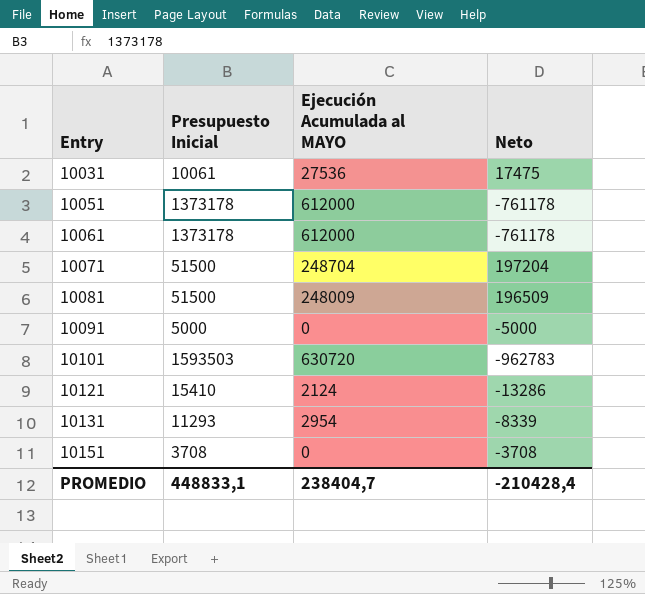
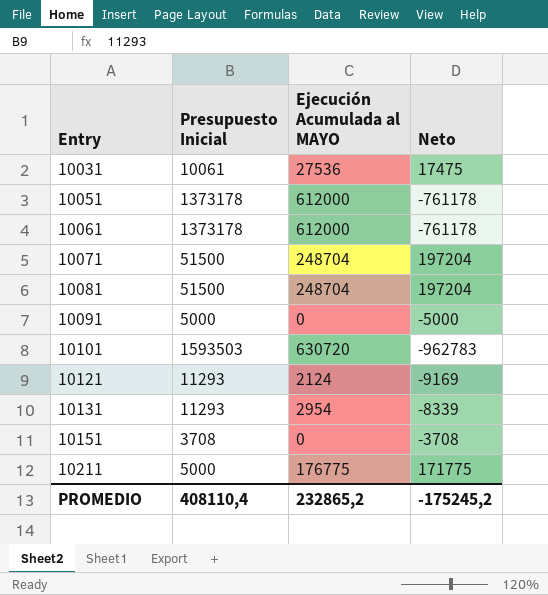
10081 | Ejecución Acumulada al MAYO: 248009 -> 248704
10081 | Neto: 196509 -> 197204
10121 | Presupuesto Inicial: 15410 -> 11293
10121 | Neto: -13286 -> -9169
row 10211: none -> 5000 | 176775 | 171775
PROMEDIO | Presupuesto Inicial: 448833,1 -> 408110,4
PROMEDIO | Ejecución Acumulada al MAYO: 238404,7 -> 232865,2
PROMEDIO | Neto: -210428,4 -> -175245,2

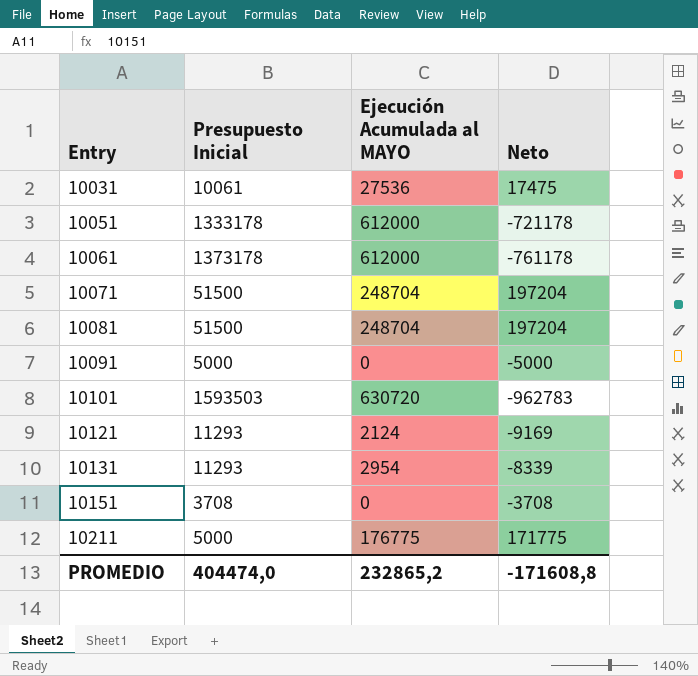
10051 | Presupuesto Inicial: 1373178 -> 1333178
10051 | Neto: -761178 -> -721178
PROMEDIO | Presupuesto Inicial: 408110,4 -> 404474,0
PROMEDIO | Neto: -175245,2 -> -171608,8

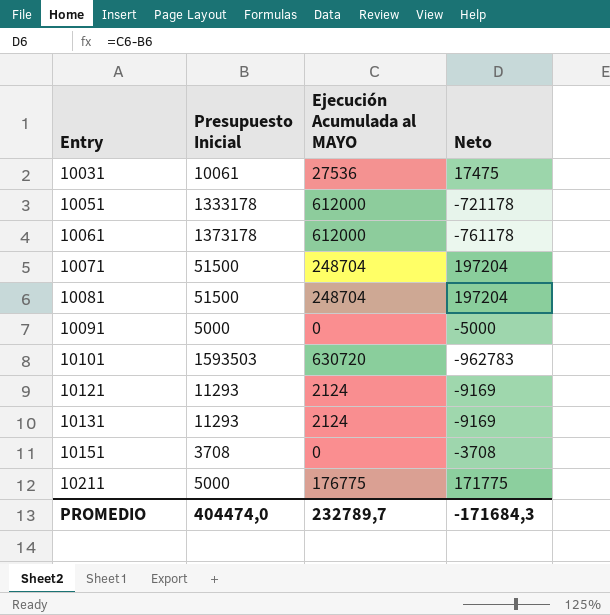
10131 | Ejecución Acumulada al MAYO: 2954 -> 2124
10131 | Neto: -8339 -> -9169
PROMEDIO | Ejecución Acumulada al MAYO: 232865,2 -> 232789,7
PROMEDIO | Neto: -171608,8 -> -171684,3

